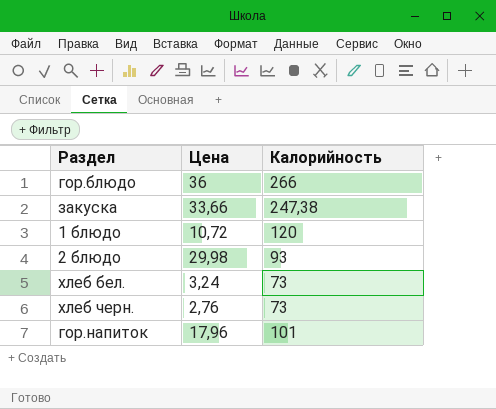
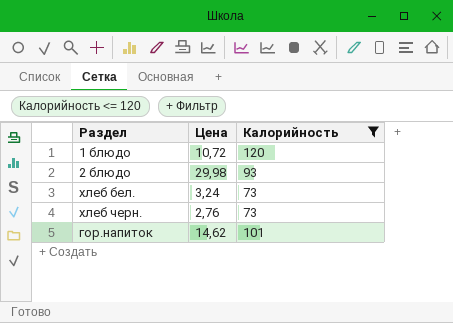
filter: none -> Калорийность <= 120
гор.напиток | Цена: 17,96 -> 14,62

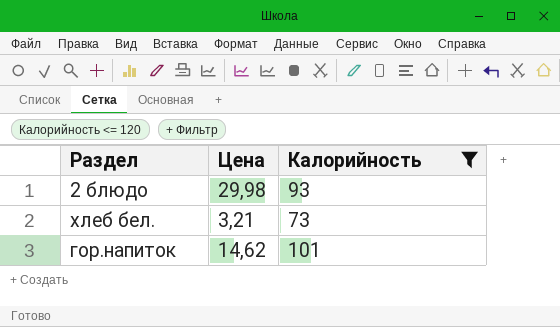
row 1 блюдо: 10,72 | 120 -> none
row хлеб черн.: 2,76 | 73 -> none
хлеб бел. | Цена: 3,24 -> 3,21

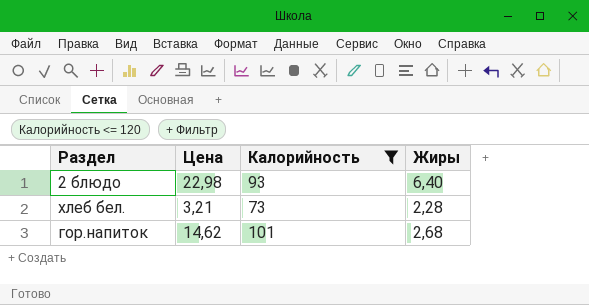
column Жиры | position: none -> 4
2 блюдо | Цена: 29,98 -> 22,98

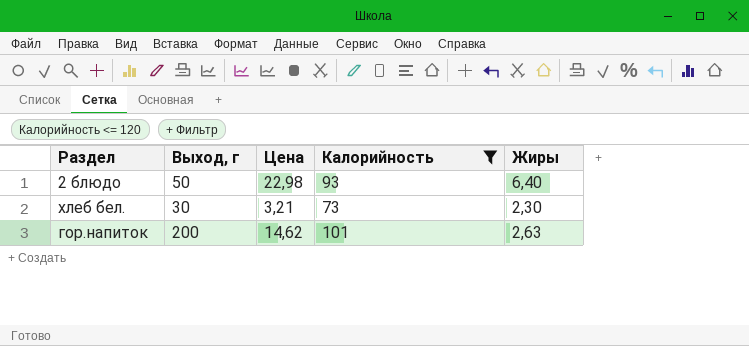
column Выход, г | position: none -> 2
хлеб бел. | Жиры: 2,28 -> 2,30
гор.напиток | Жиры: 2,68 -> 2,63

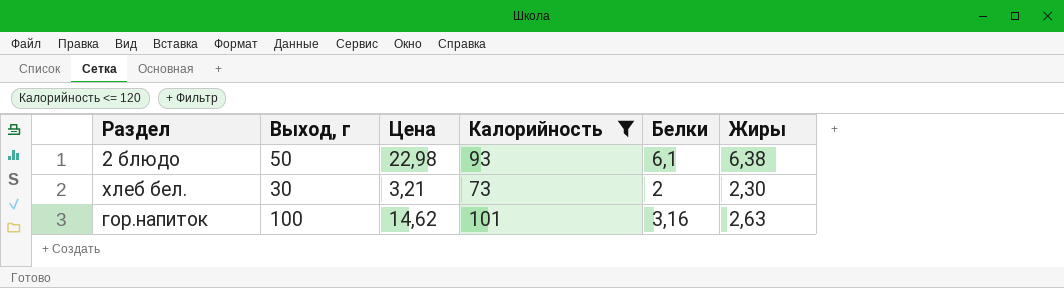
column Белки | position: none -> 5
2 блюдо | Жиры: 6,40 -> 6,38
гор.напиток | Выход, г: 200 -> 100

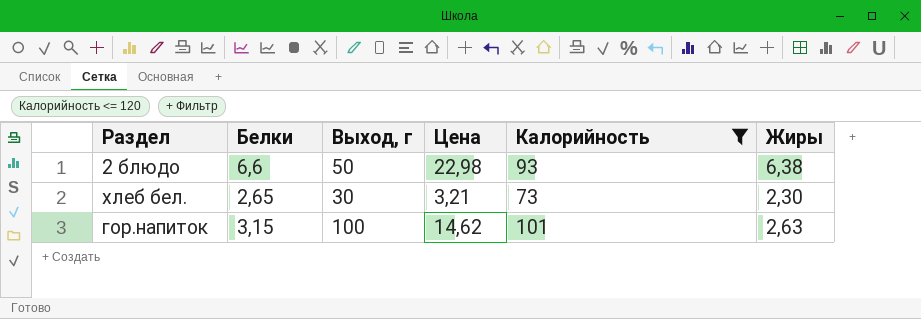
column Белки | position: 5 -> 2
2 блюдо | Белки: 6,1 -> 6,6
хлеб бел. | Белки: 2 -> 2,65
гор.напиток | Белки: 3,16 -> 3,15

